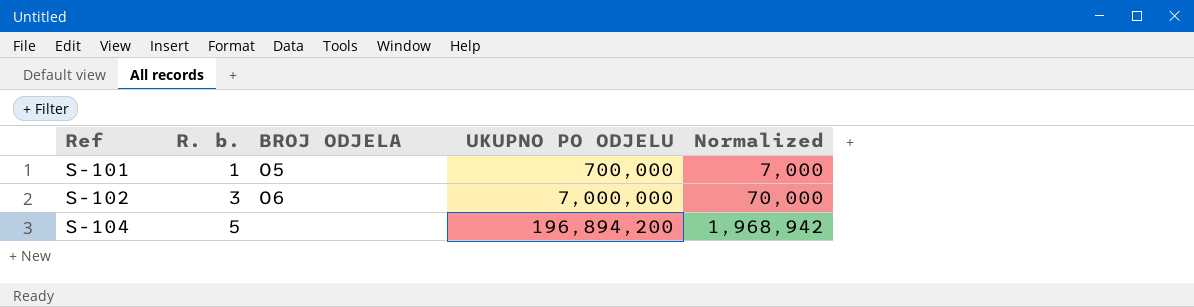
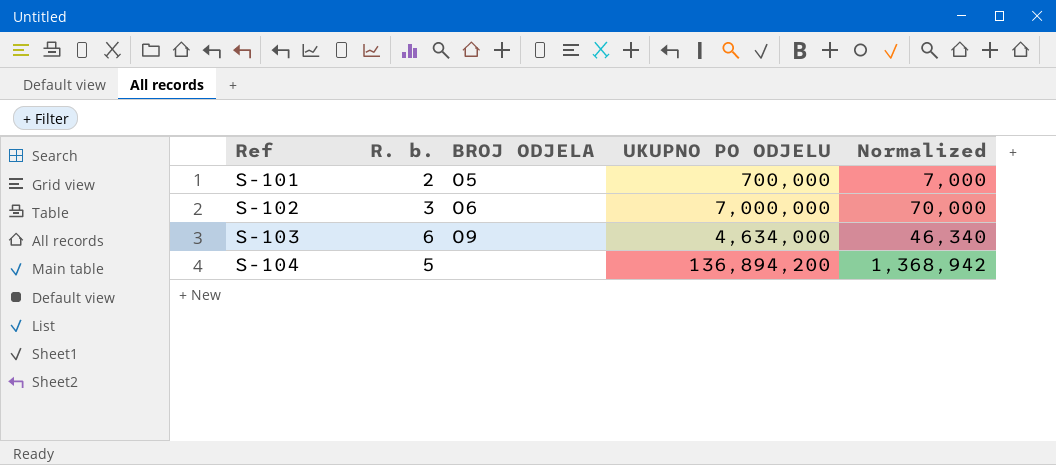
S-101 | R. b.: 1 -> 2
row S-103: none -> 6 | O9 | 4,634,000 | 46,340
S-104 | UKUPNO PO ODJELU: 196,894,200 -> 136,894,200
S-104 | Normalized: 1,968,942 -> 1,368,942

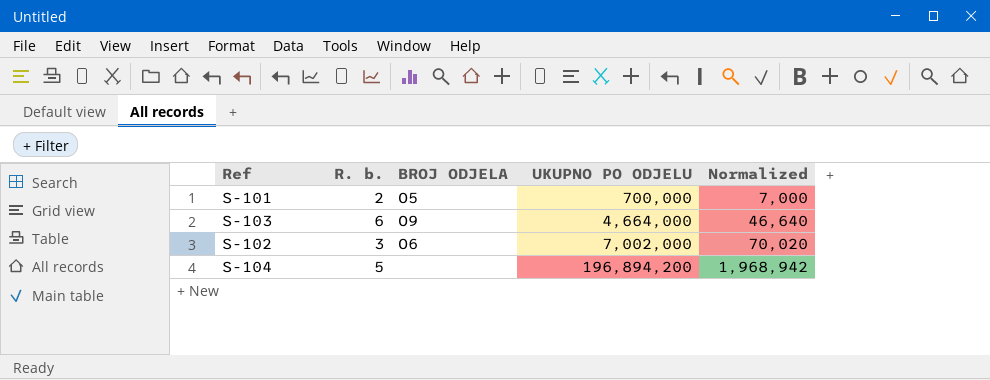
row order: Ref ascending -> UKUPNO PO ODJELU ascending
S-103 | UKUPNO PO ODJELU: 4,634,000 -> 4,664,000
S-103 | Normalized: 46,340 -> 46,640
S-102 | UKUPNO PO ODJELU: 7,000,000 -> 7,002,000
S-102 | Normalized: 70,000 -> 70,020
S-104 | UKUPNO PO ODJELU: 136,894,200 -> 196,894,200
S-104 | Normalized: 1,368,942 -> 1,968,942

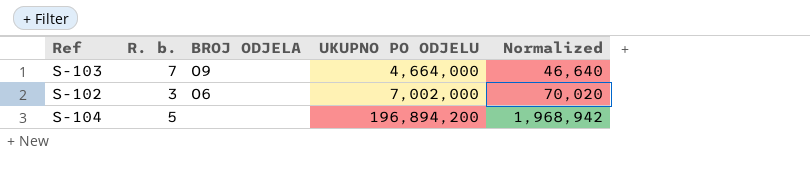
row S-101: 2 | O5 | 700,000 | 7,000 -> none
S-103 | R. b.: 6 -> 7

